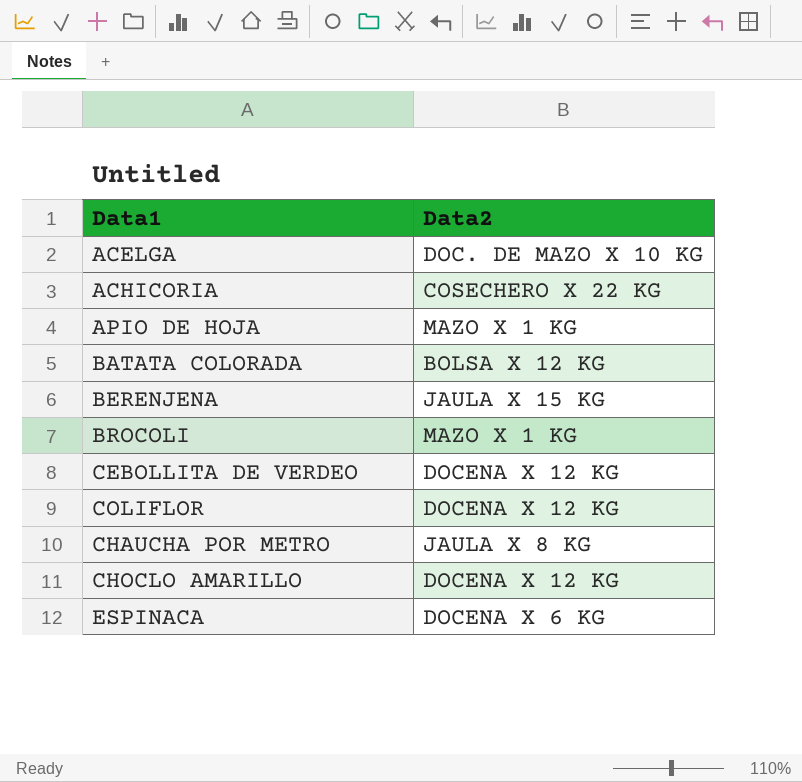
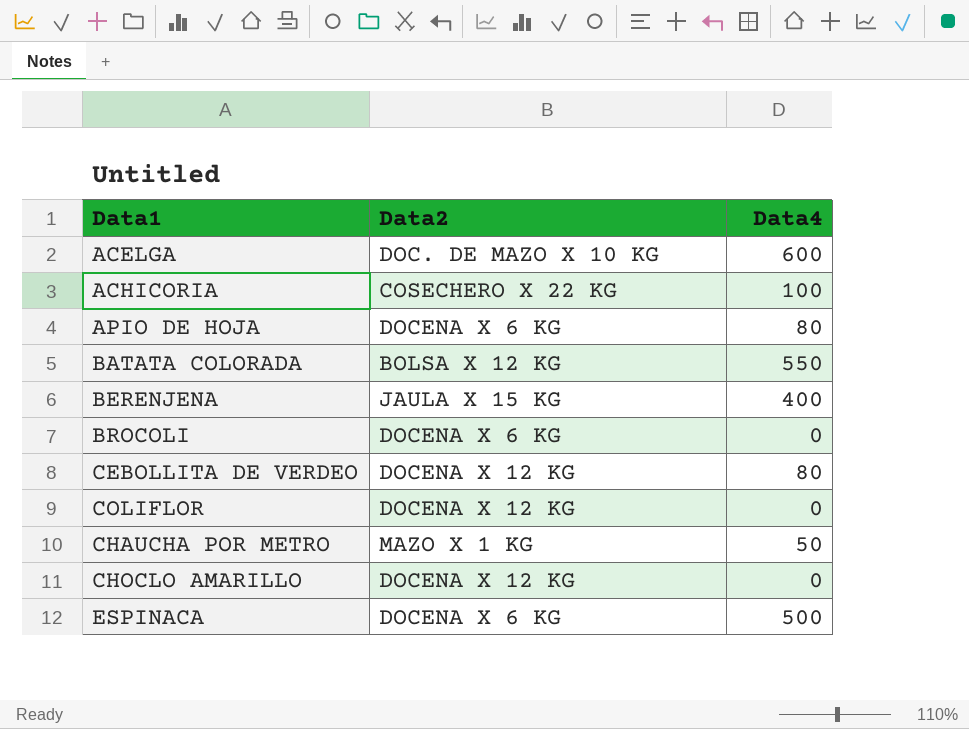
column Data4 | position: none -> 3
APIO DE HOJA | Data2: MAZO X 1 KG -> DOCENA X 6 KG
BROCOLI | Data2: MAZO X 1 KG -> DOCENA X 6 KG
CHAUCHA POR METRO | Data2: JAULA X 8 KG -> MAZO X 1 KG

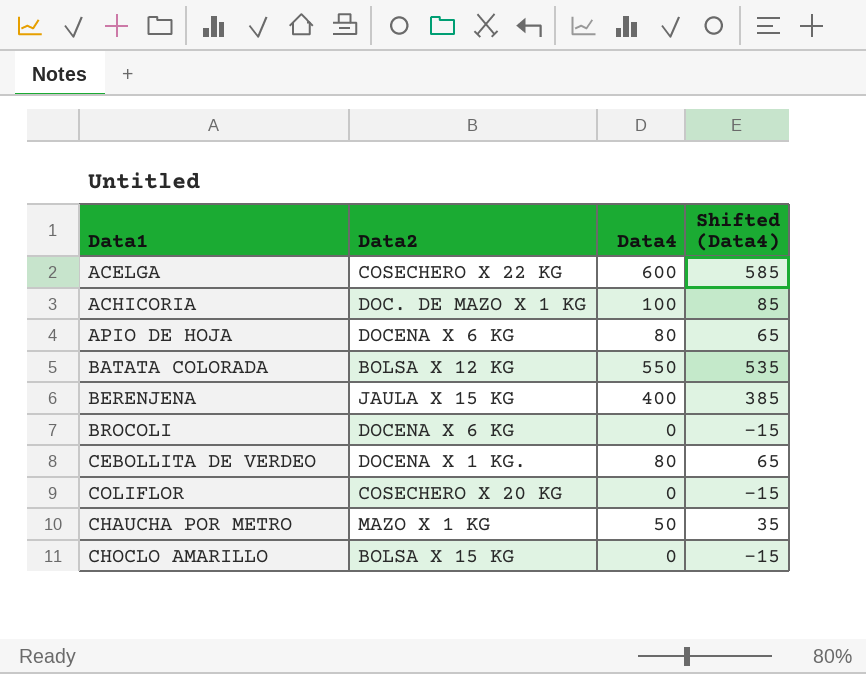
column Shifted (Data4) | formula: none -> [Data4] - 15
row ESPINACA: DOCENA X 6 KG | 500 -> none
ACELGA | Data2: DOC. DE MAZO X 10 KG -> COSECHERO X 22 KG
ACHICORIA | Data2: COSECHERO X 22 KG -> DOC. DE MAZO X 1 KG
CEBOLLITA DE VERDEO | Data2: DOCENA X 12 KG -> DOCENA X 1 KG.
COLIFLOR | Data2: DOCENA X 12 KG -> COSECHERO X 20 KG
CHOCLO AMARILLO | Data2: DOCENA X 12 KG -> BOLSA X 15 KG

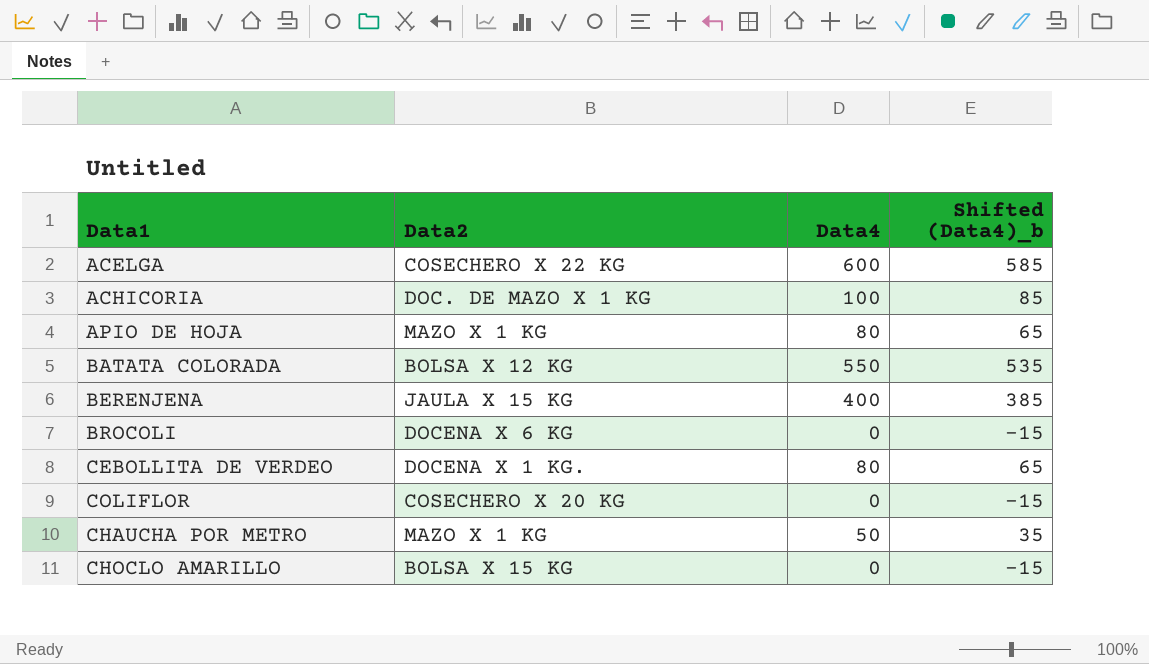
column name: Shifted (Data4) -> Shifted (Data4)_b
APIO DE HOJA | Data2: DOCENA X 6 KG -> MAZO X 1 KG

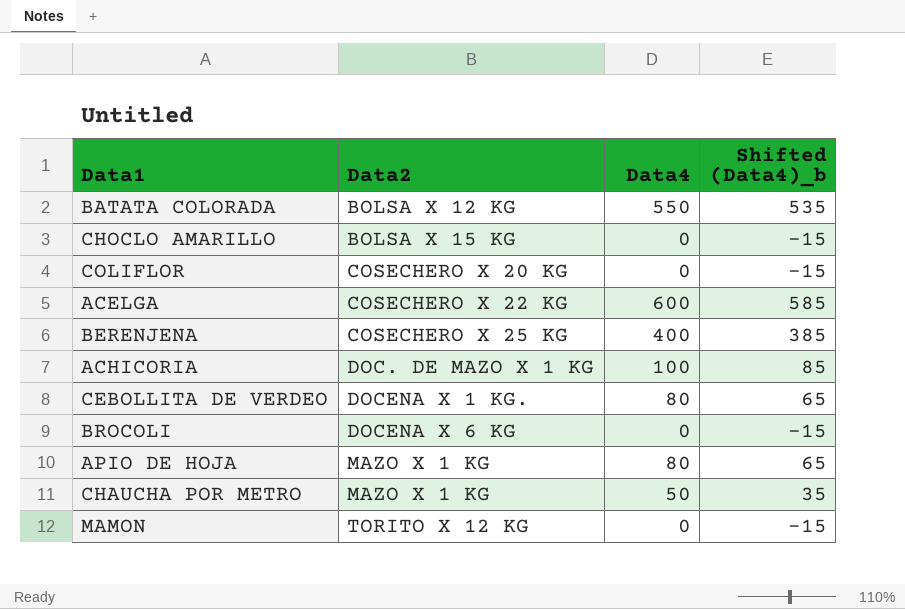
row order: none -> Data2 ascending
BERENJENA | Data2: JAULA X 15 KG -> COSECHERO X 25 KG
row MAMON: none -> TORITO X 12 KG | 0 | -15

